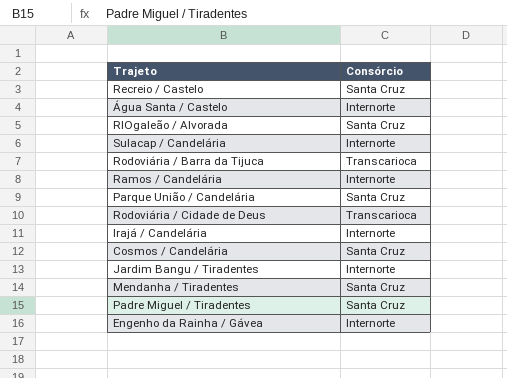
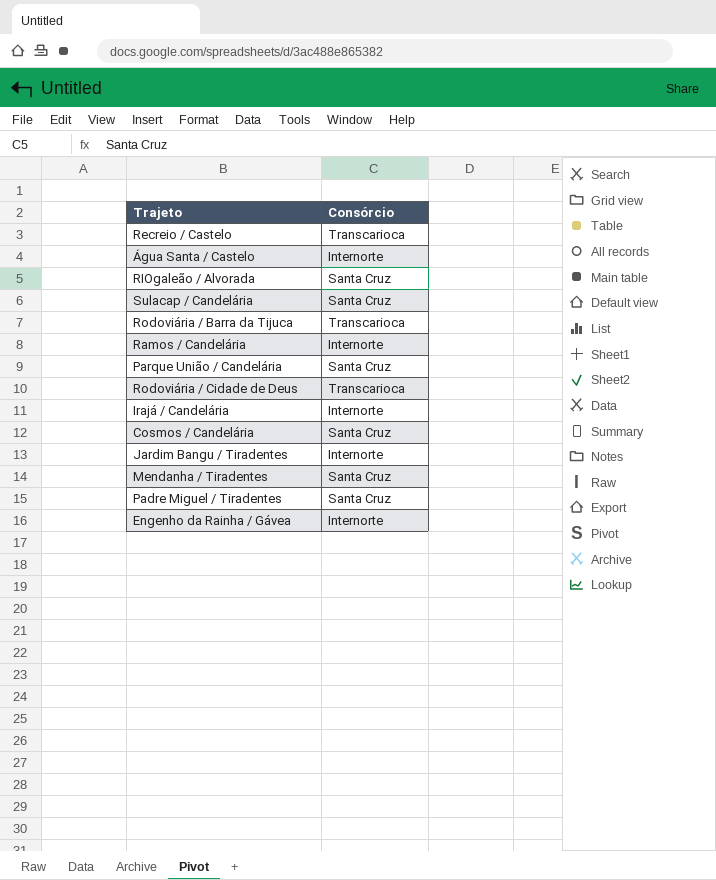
Recreio / Castelo | Consórcio: Santa Cruz -> Transcarioca
Sulacap / Candelária | Consórcio: Internorte -> Santa Cruz

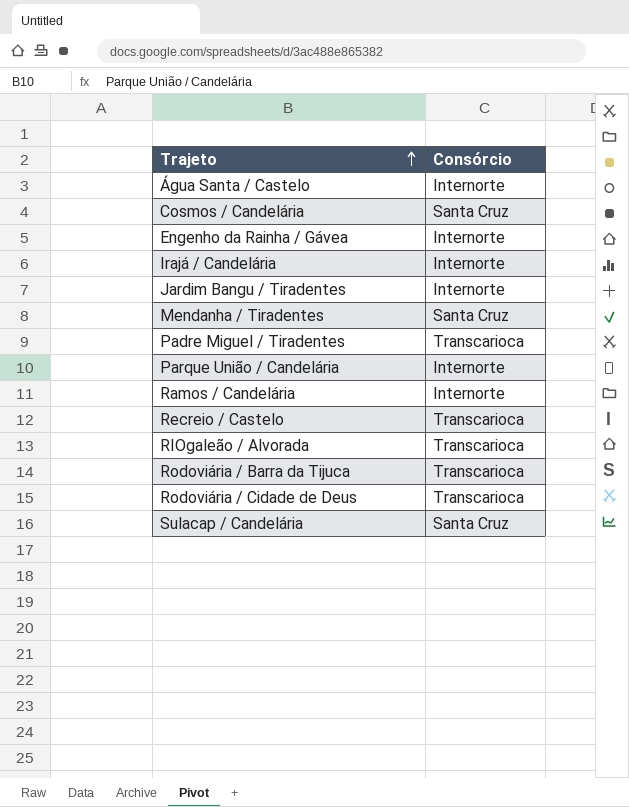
row order: none -> Trajeto ascending
Padre Miguel / Tiradentes | Consórcio: Santa Cruz -> Transcarioca
Parque União / Candelária | Consórcio: Santa Cruz -> Internorte
RIOgaleão / Alvorada | Consórcio: Santa Cruz -> Transcarioca

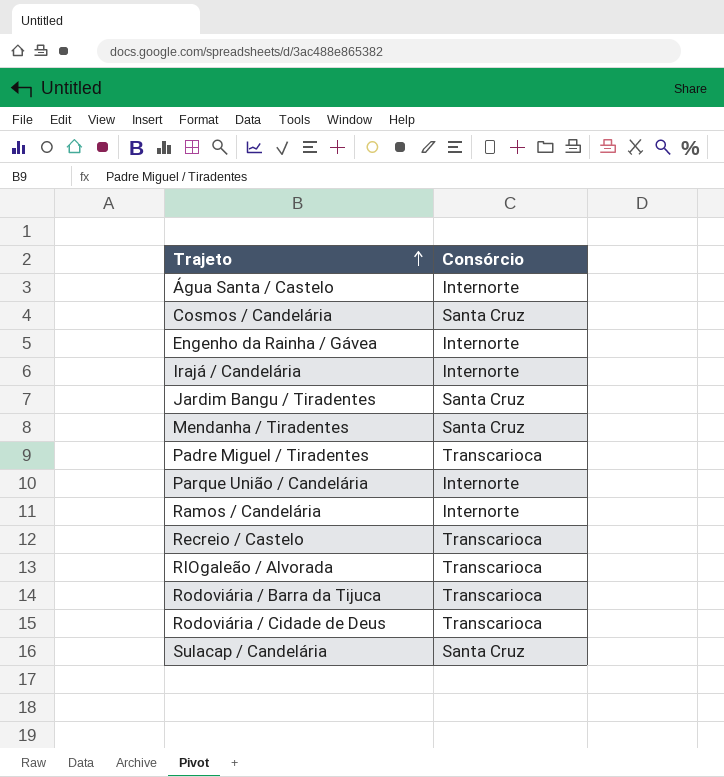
Jardim Bangu / Tiradentes | Consórcio: Internorte -> Santa Cruz

